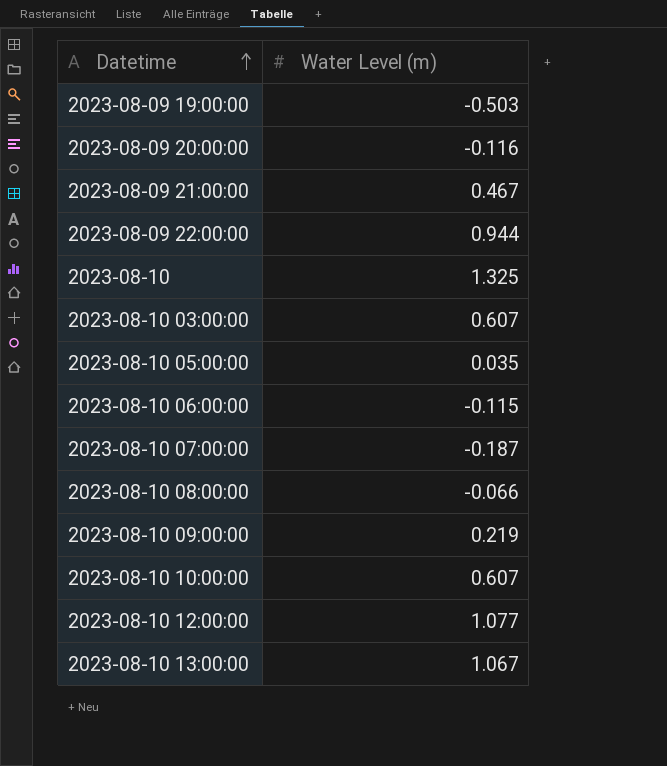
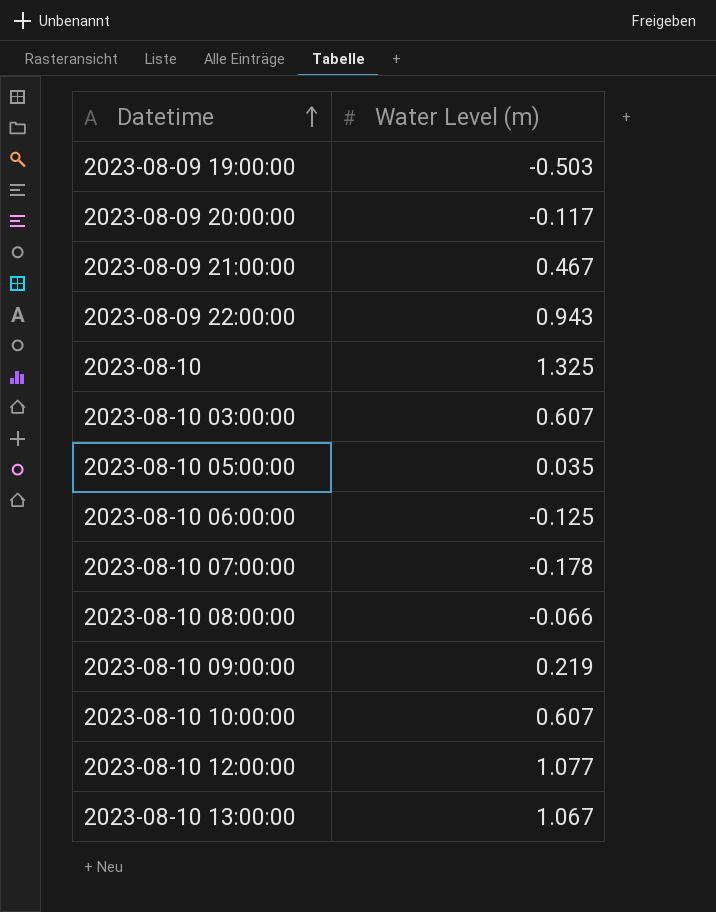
2023-08-09 20:00:00 | Water Level (m): -0.116 -> -0.117
2023-08-09 22:00:00 | Water Level (m): 0.944 -> 0.943
2023-08-10 06:00:00 | Water Level (m): -0.115 -> -0.125
2023-08-10 07:00:00 | Water Level (m): -0.187 -> -0.178

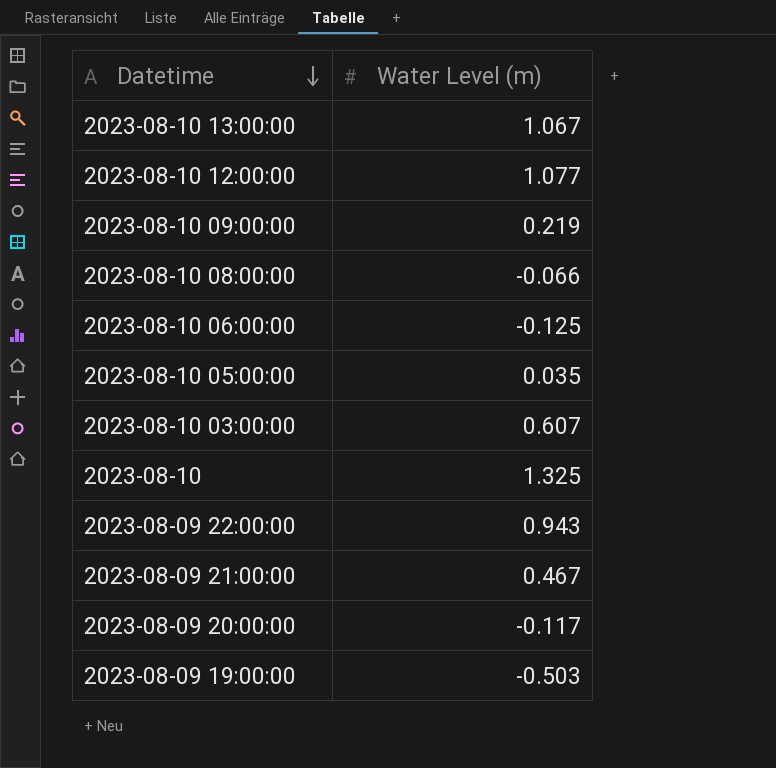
row order: Datetime ascending -> Datetime descending
row 2023-08-10 07:00:00: -0.178 -> none
row 2023-08-10 10:00:00: 0.607 -> none

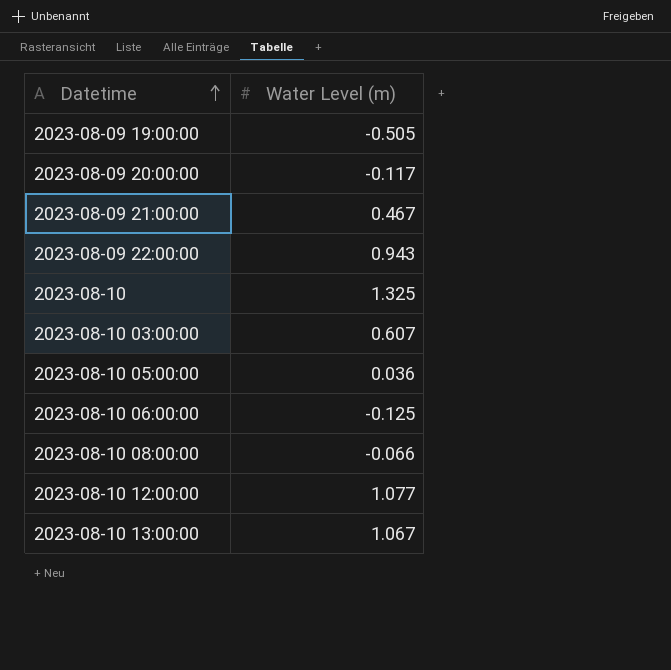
row order: Datetime descending -> Datetime ascending
row 2023-08-10 09:00:00: 0.219 -> none
2023-08-09 19:00:00 | Water Level (m): -0.503 -> -0.505
2023-08-10 05:00:00 | Water Level (m): 0.035 -> 0.036

